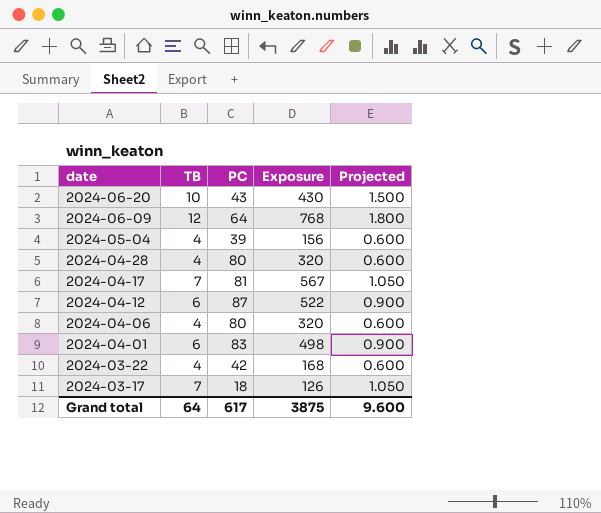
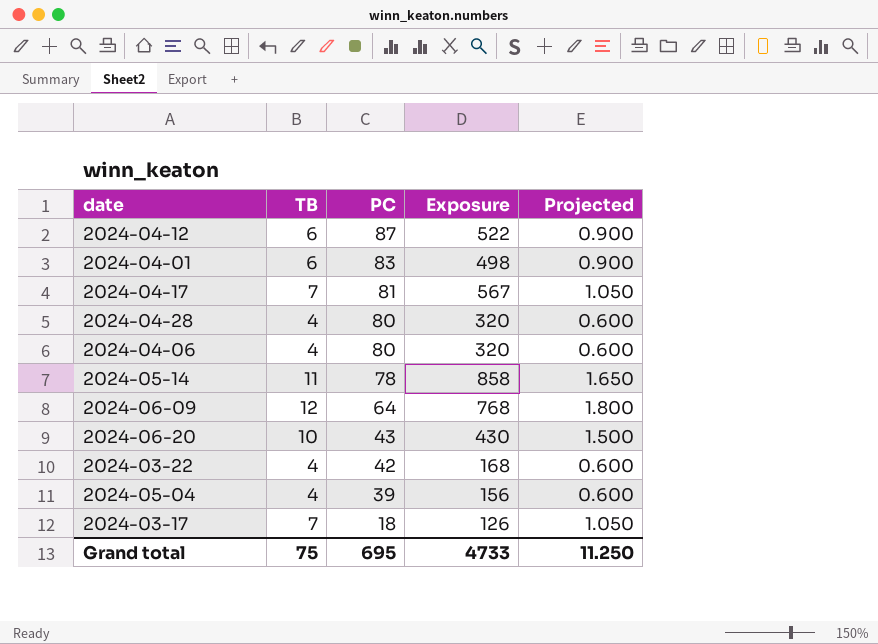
row order: date descending -> PC descending
row 2024-05-14: none -> 11 | 78 | 858 | 1.650
Grand total | TB: 64 -> 75
Grand total | PC: 617 -> 695
Grand total | Exposure: 3875 -> 4733
Grand total | Projected: 9.600 -> 11.250

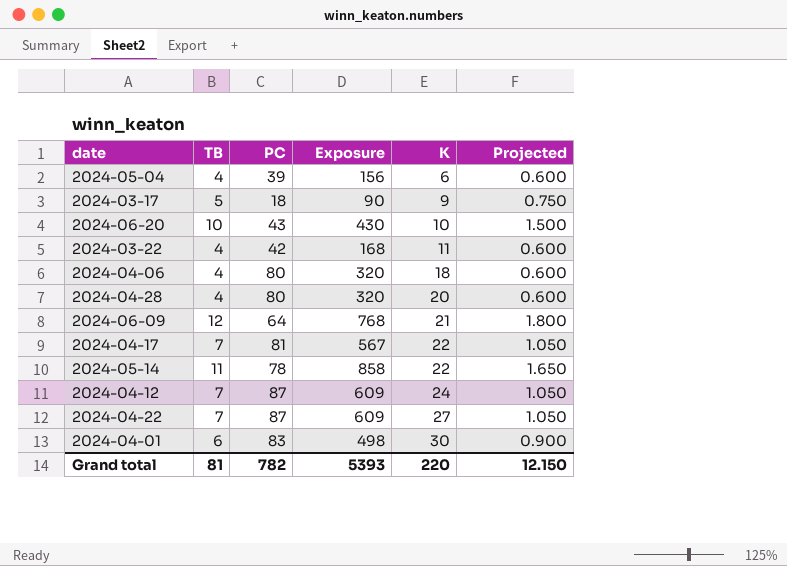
row order: PC descending -> K ascending
column K | position: none -> 5
2024-03-17 | TB: 7 -> 5
2024-03-17 | Exposure: 126 -> 90
2024-03-17 | Projected: 1.050 -> 0.750
2024-04-12 | TB: 6 -> 7
2024-04-12 | Exposure: 522 -> 609
2024-04-12 | Projected: 0.900 -> 1.050
row 2024-04-22: none -> 7 | 87 | 609 | 27 | 1.050
Grand total | TB: 75 -> 81
Grand total | PC: 695 -> 782
Grand total | Exposure: 4733 -> 5393
Grand total | Projected: 11.250 -> 12.150

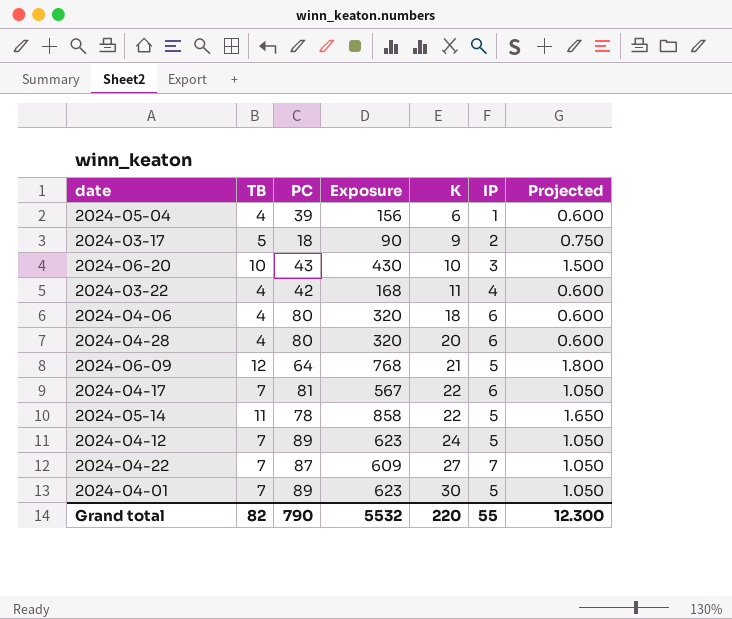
column IP | position: none -> 6
2024-04-12 | PC: 87 -> 89
2024-04-12 | Exposure: 609 -> 623
2024-04-01 | TB: 6 -> 7
2024-04-01 | PC: 83 -> 89
2024-04-01 | Exposure: 498 -> 623
2024-04-01 | Projected: 0.900 -> 1.050
Grand total | TB: 81 -> 82
Grand total | PC: 782 -> 790
Grand total | Exposure: 5393 -> 5532
Grand total | Projected: 12.150 -> 12.300

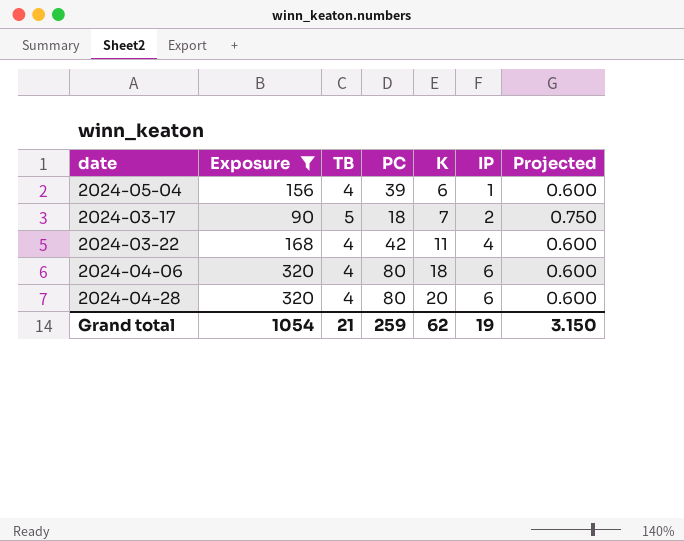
filter: none -> Exposure <= 320
column Exposure | position: 4 -> 2
2024-03-17 | K: 9 -> 7
Grand total | Exposure: 5532 -> 1054
Grand total | TB: 82 -> 21
Grand total | PC: 790 -> 259
Grand total | K: 220 -> 62
Grand total | IP: 55 -> 19
Grand total | Projected: 12.300 -> 3.150

